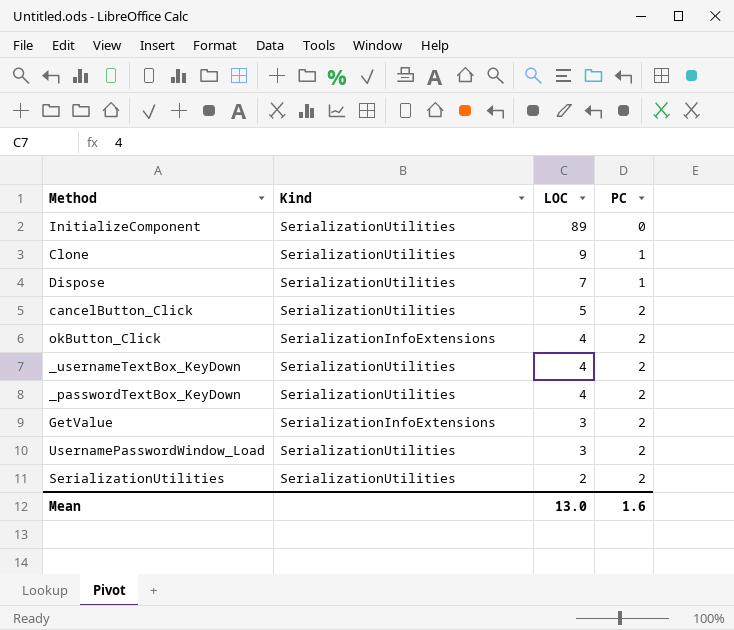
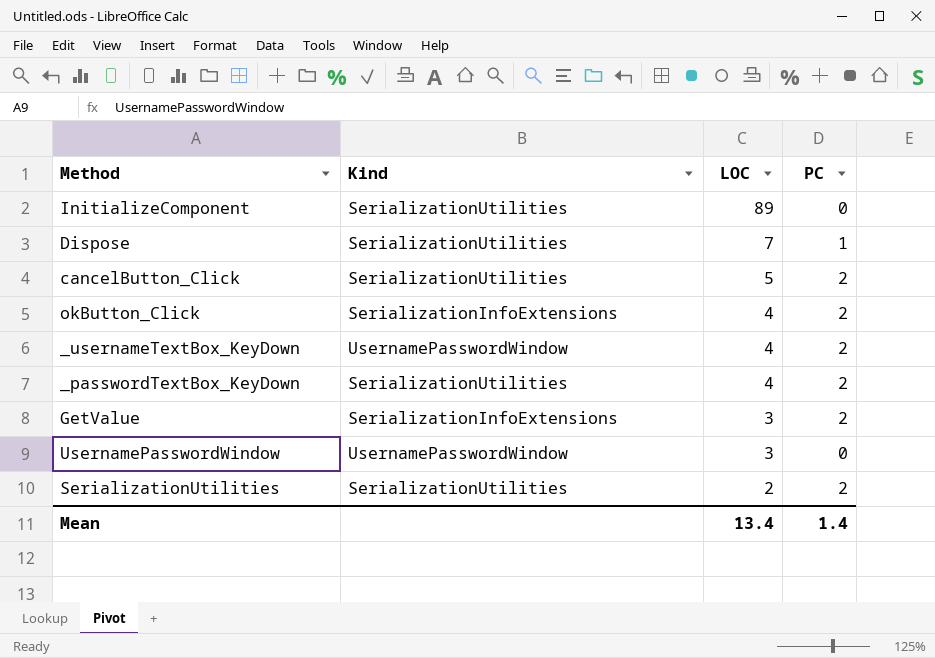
row Clone: SerializationUtilities | 9 | 1 -> none
row UsernamePasswordWindow_Load: SerializationUtilities | 3 | 2 -> none
_usernameTextBox_KeyDown | Kind: SerializationUtilities -> UsernamePasswordWindow
row UsernamePasswordWindow: none -> UsernamePasswordWindow | 3 | 0
Mean | LOC: 13.0 -> 13.4
Mean | PC: 1.6 -> 1.4

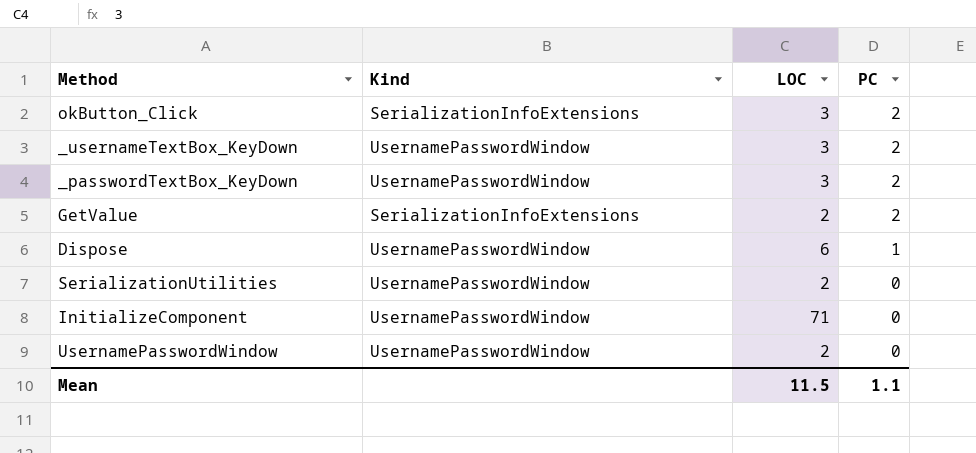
row order: LOC descending -> PC descending
row cancelButton_Click: SerializationUtilities | 5 | 2 -> none
okButton_Click | LOC: 4 -> 3
_usernameTextBox_KeyDown | LOC: 4 -> 3
_passwordTextBox_KeyDown | Kind: SerializationUtilities -> UsernamePasswordWindow
_passwordTextBox_KeyDown | LOC: 4 -> 3
GetValue | LOC: 3 -> 2
Dispose | Kind: SerializationUtilities -> UsernamePasswordWindow
Dispose | LOC: 7 -> 6
SerializationUtilities | Kind: SerializationUtilities -> UsernamePasswordWindow
SerializationUtilities | PC: 2 -> 0
InitializeComponent | Kind: SerializationUtilities -> UsernamePasswordWindow
InitializeComponent | LOC: 89 -> 71
UsernamePasswordWindow | LOC: 3 -> 2
Mean | LOC: 13.4 -> 11.5
Mean | PC: 1.4 -> 1.1

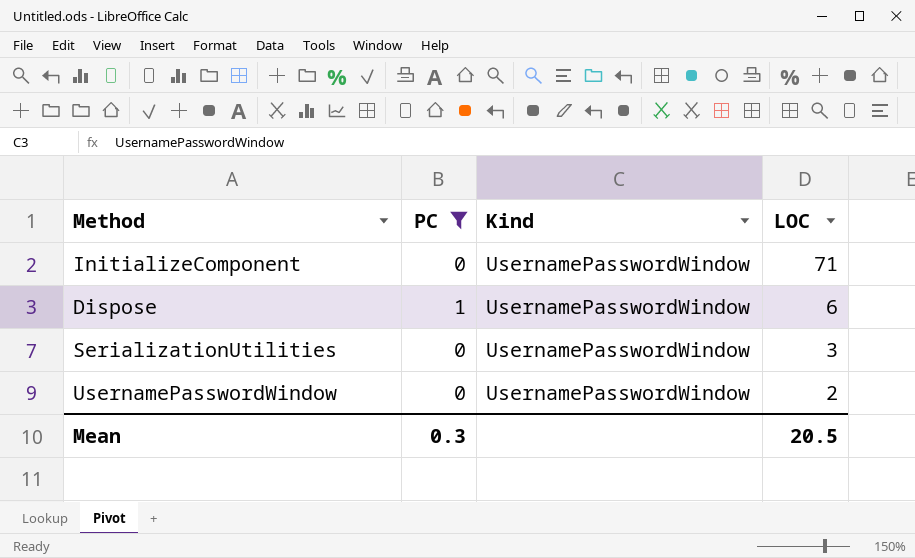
filter: none -> PC != 2
row order: PC descending -> LOC descending
column PC | position: 4 -> 2
SerializationUtilities | LOC: 2 -> 3
Mean | PC: 1.1 -> 0.3
Mean | LOC: 11.5 -> 20.5

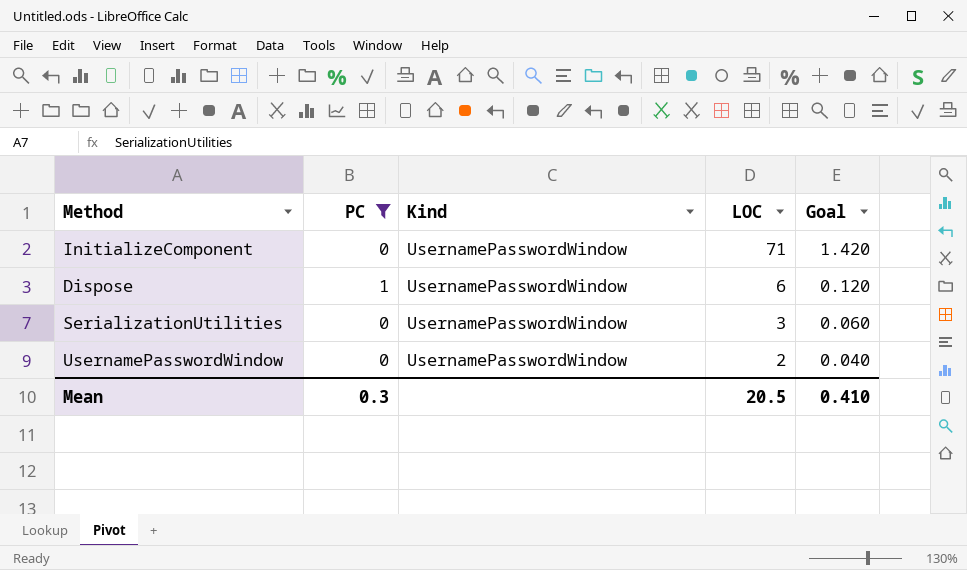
column Goal | formula: none -> [LOC] * 0.02

